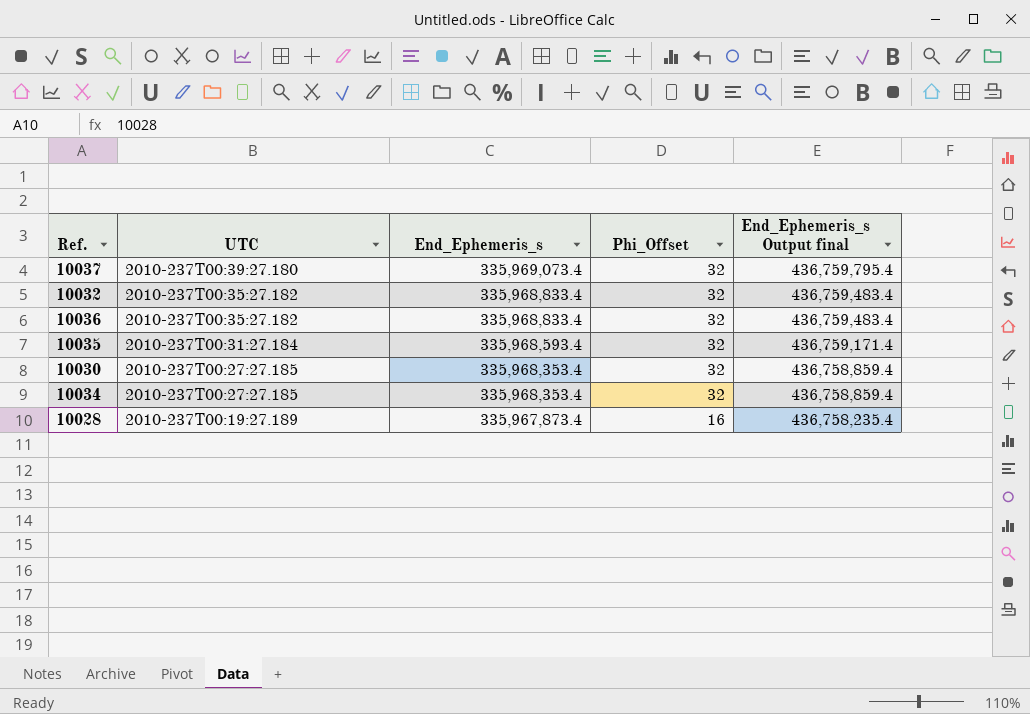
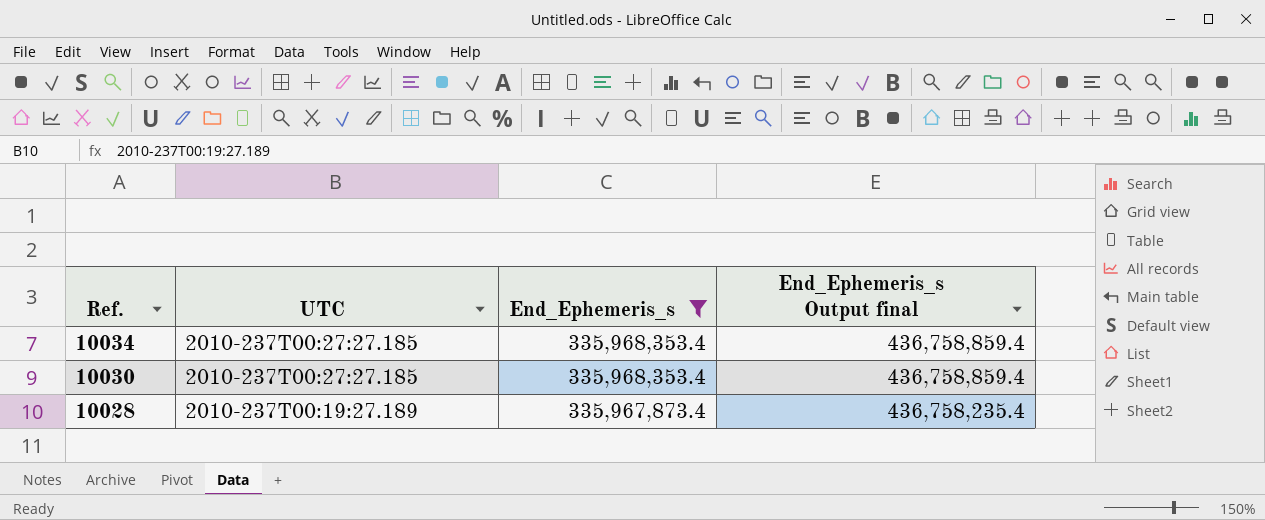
filter: none -> End_Ephemeris_s <= 335,968,353.4
row order: UTC descending -> Ref. descending
column Phi_Offset | position: 4 -> none

